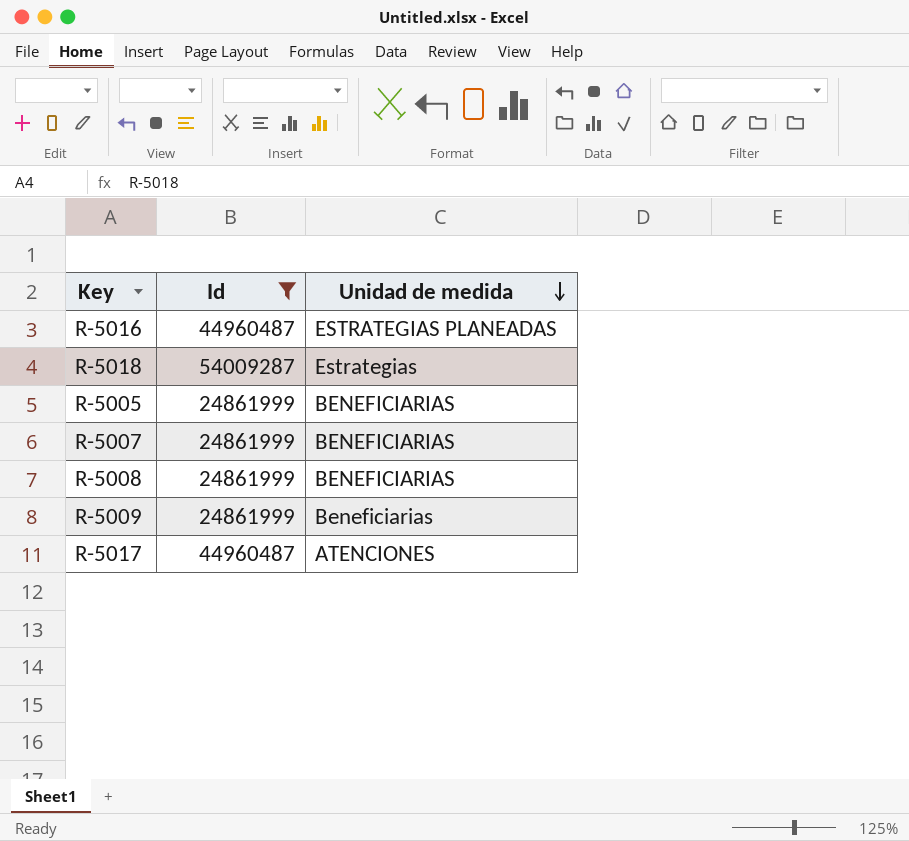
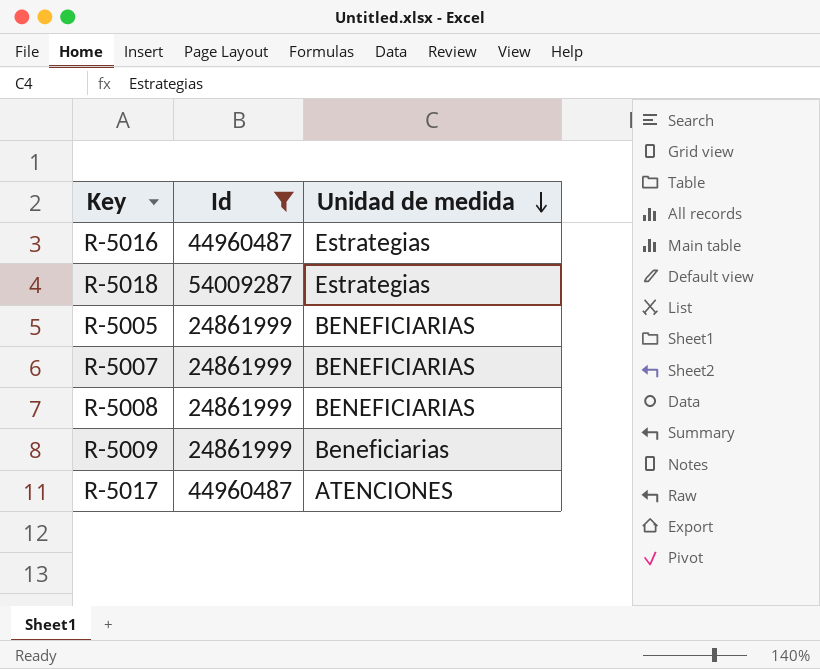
R-5016 | Unidad de medida: ESTRATEGIAS PLANEADAS -> Estrategias

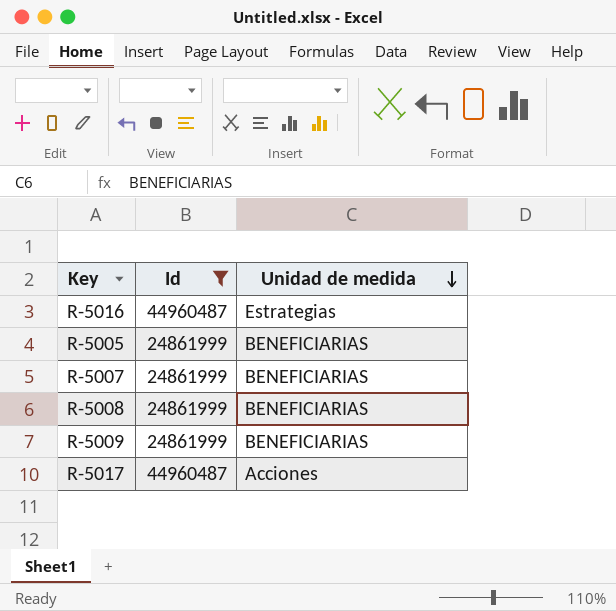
row R-5018: 54009287 | Estrategias -> none
R-5009 | Unidad de medida: Beneficiarias -> BENEFICIARIAS
R-5017 | Unidad de medida: ATENCIONES -> Acciones

